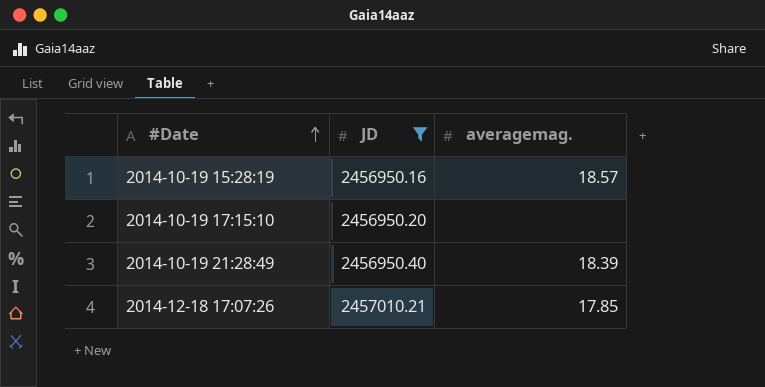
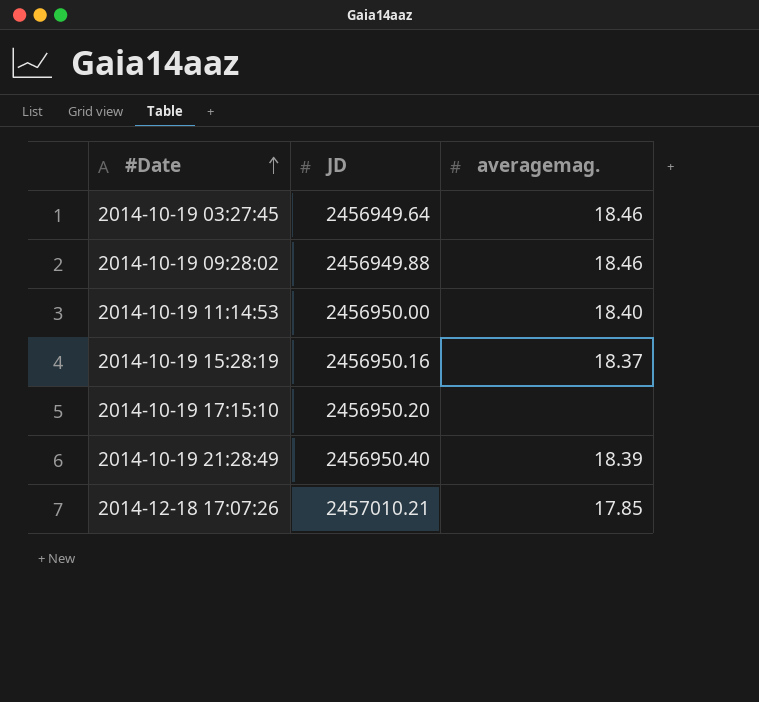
filter: JD >= 2456950.16 -> none
2014-10-19 15:28:19 | averagemag.: 18.57 -> 18.37

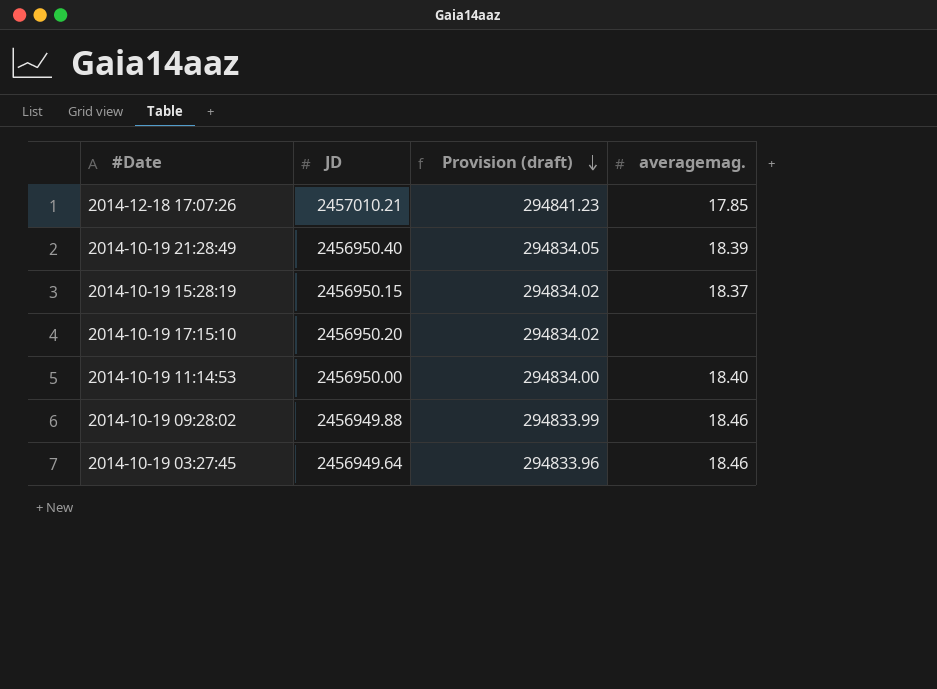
row order: #Date ascending -> Provision (draft) descending
column Provision (draft) | formula: none -> [JD] * 0.12
2014-10-19 15:28:19 | JD: 2456950.16 -> 2456950.15

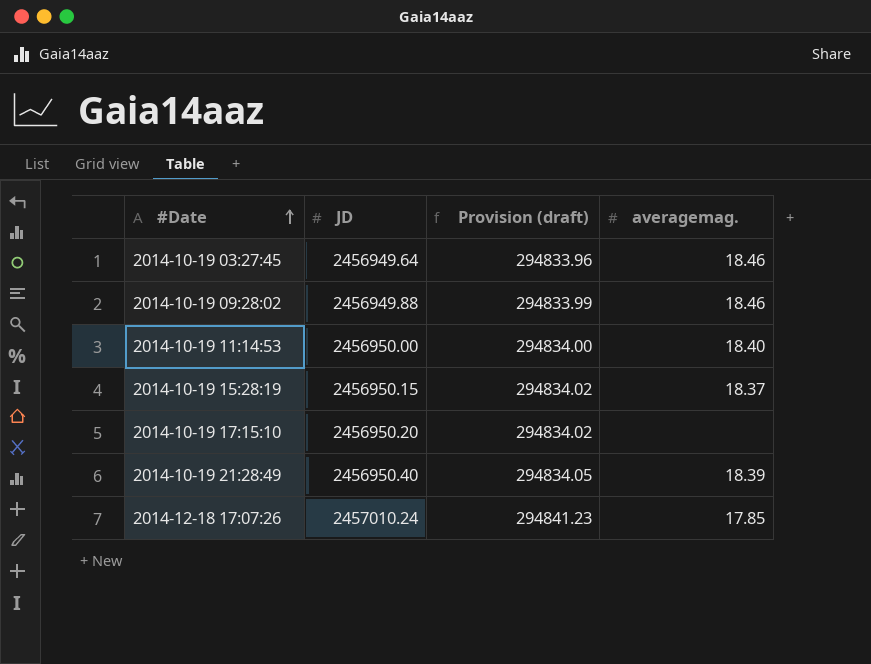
row order: Provision (draft) descending -> #Date ascending
2014-12-18 17:07:26 | JD: 2457010.21 -> 2457010.24

